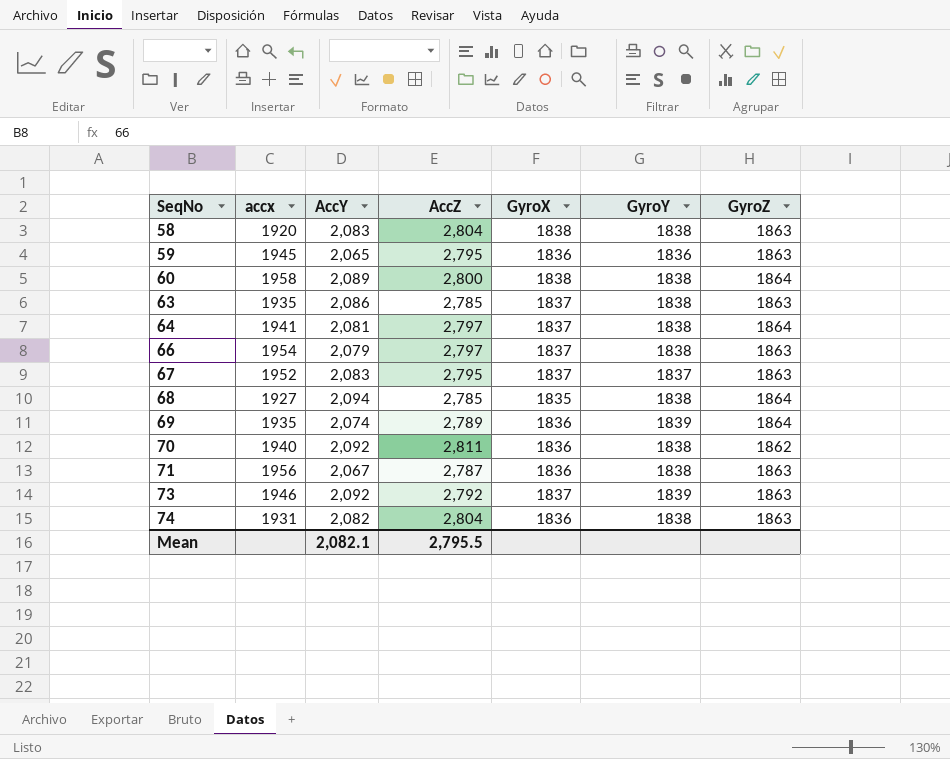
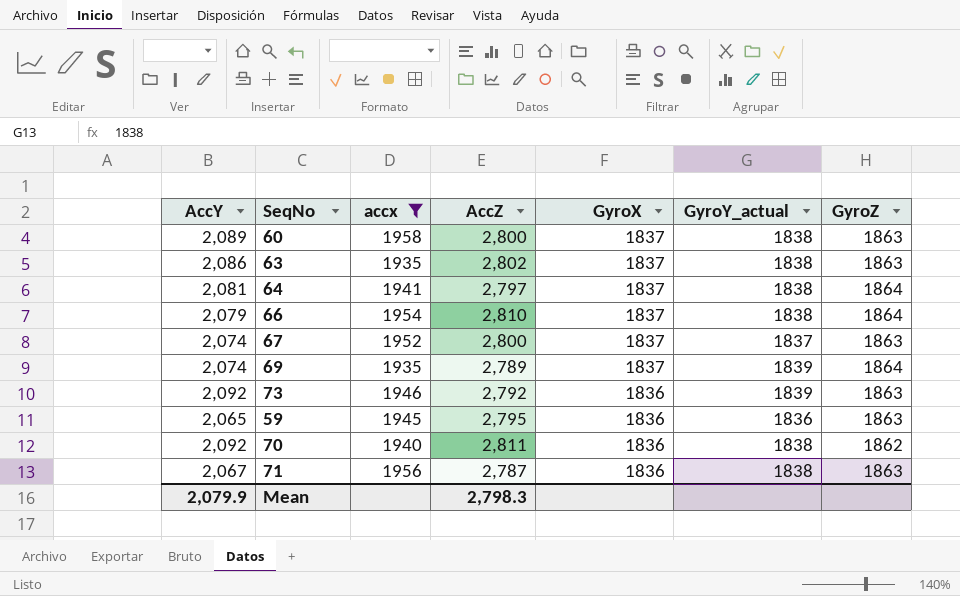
filter: none -> accx >= 1935
row order: SeqNo ascending -> GyroX descending
column AccY | position: 3 -> 1
column name: GyroY -> GyroY_actual
60 | GyroX: 1838 -> 1837
60 | GyroZ: 1864 -> 1863
63 | AccZ: 2,785 -> 2,802
66 | AccZ: 2,797 -> 2,810
66 | GyroZ: 1863 -> 1864
67 | AccY: 2,083 -> 2,074
67 | AccZ: 2,795 -> 2,800
69 | GyroX: 1836 -> 1837
73 | GyroX: 1837 -> 1836
Mean | AccY: 2,082.1 -> 2,079.9
Mean | AccZ: 2,795.5 -> 2,798.3

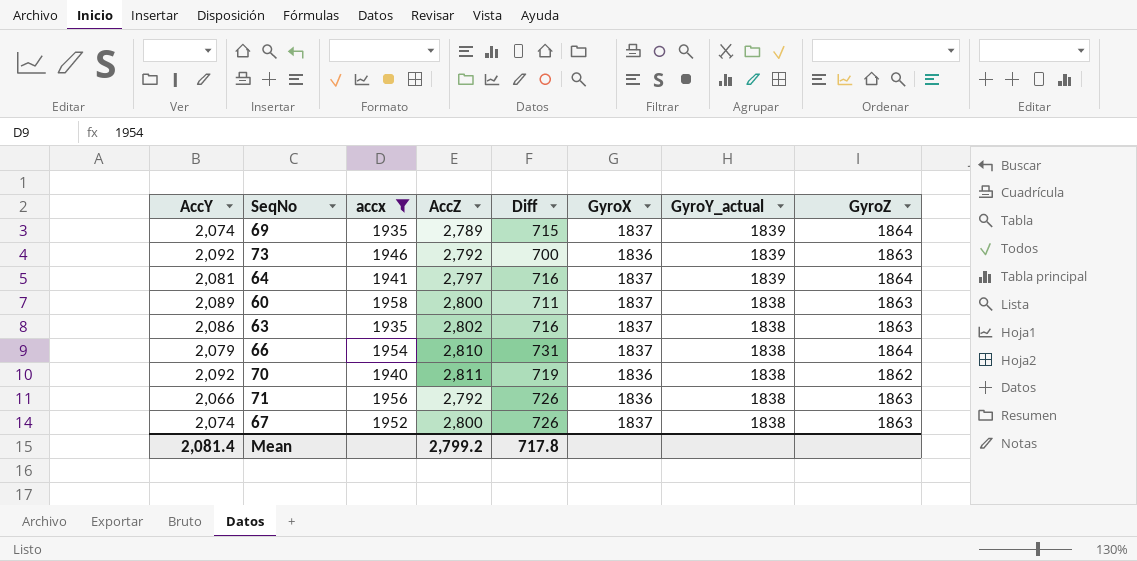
row order: GyroX descending -> GyroY_actual descending
column Diff | formula: none -> [AccZ] - [AccY]
row 59: 2,065 | 1945 | 2,795 | 1836 | 1836 | 1863 -> none
64 | GyroY_actual: 1838 -> 1839
71 | AccY: 2,067 -> 2,066
71 | AccZ: 2,787 -> 2,792
67 | GyroY_actual: 1837 -> 1838
Mean | AccY: 2,079.9 -> 2,081.4
Mean | AccZ: 2,798.3 -> 2,799.2

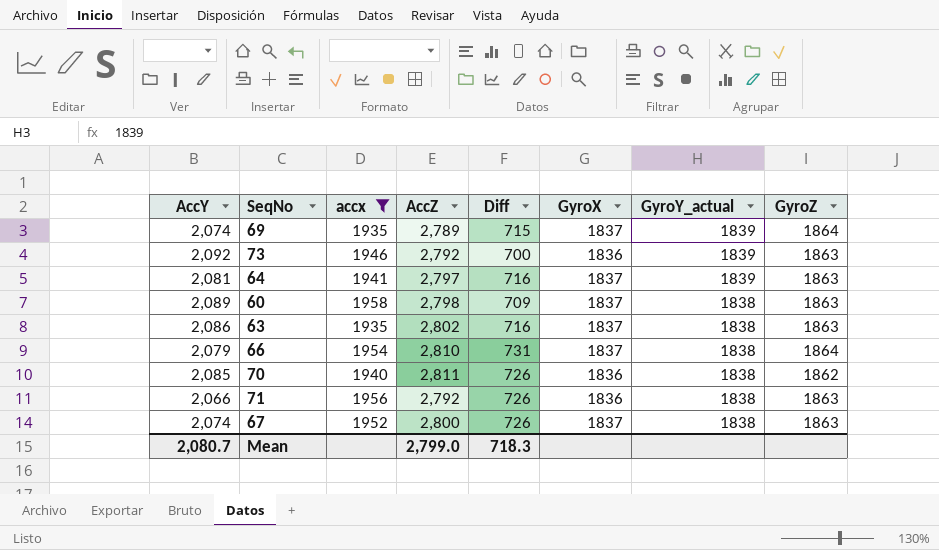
64 | GyroZ: 1864 -> 1863
60 | AccZ: 2,800 -> 2,798
60 | Diff: 711 -> 709
70 | AccY: 2,092 -> 2,085
70 | Diff: 719 -> 726
Mean | AccY: 2,081.4 -> 2,080.7
Mean | AccZ: 2,799.2 -> 2,799.0
Mean | Diff: 717.8 -> 718.3

